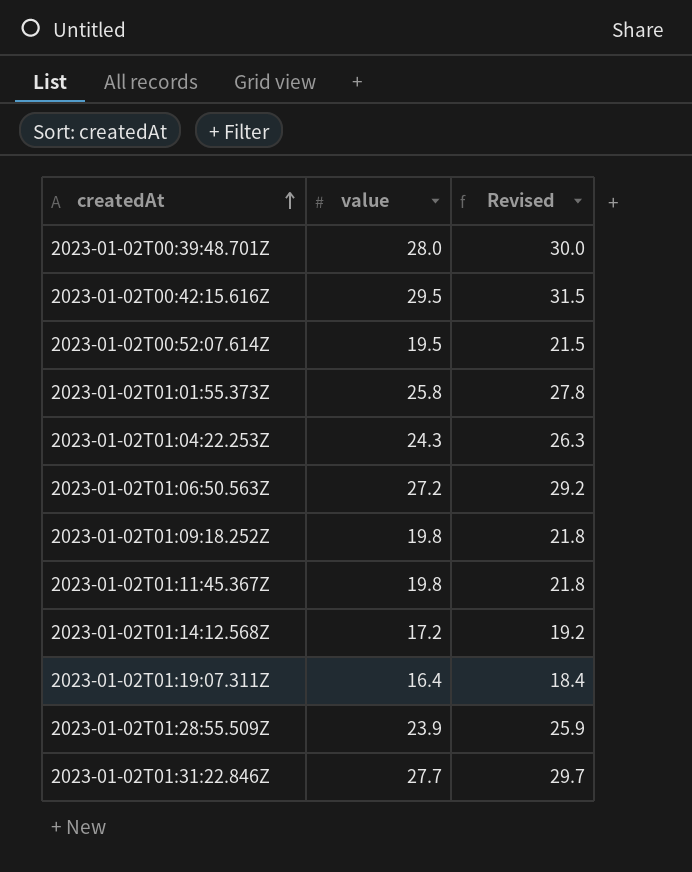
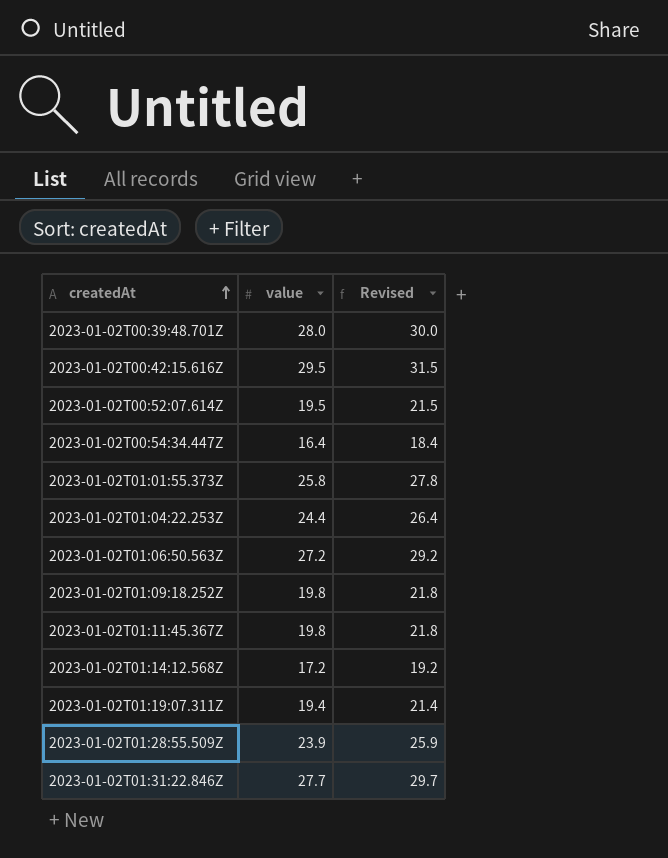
row 2023-01-02T00:54:34.447Z: none -> 16.4 | 18.4
2023-01-02T01:04:22.253Z | value: 24.3 -> 24.4
2023-01-02T01:04:22.253Z | Revised: 26.3 -> 26.4
2023-01-02T01:19:07.311Z | value: 16.4 -> 19.4
2023-01-02T01:19:07.311Z | Revised: 18.4 -> 21.4

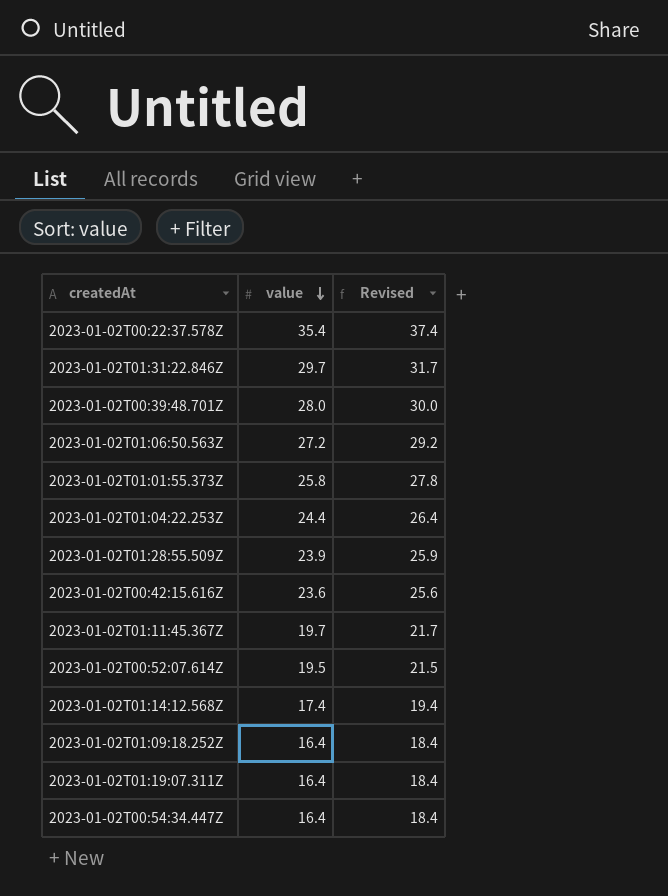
row order: createdAt ascending -> value descending
row 2023-01-02T00:22:37.578Z: none -> 35.4 | 37.4
2023-01-02T01:31:22.846Z | value: 27.7 -> 29.7
2023-01-02T01:31:22.846Z | Revised: 29.7 -> 31.7
2023-01-02T00:42:15.616Z | value: 29.5 -> 23.6
2023-01-02T00:42:15.616Z | Revised: 31.5 -> 25.6
2023-01-02T01:11:45.367Z | value: 19.8 -> 19.7
2023-01-02T01:11:45.367Z | Revised: 21.8 -> 21.7
2023-01-02T01:14:12.568Z | value: 17.2 -> 17.4
2023-01-02T01:14:12.568Z | Revised: 19.2 -> 19.4
2023-01-02T01:09:18.252Z | value: 19.8 -> 16.4
2023-01-02T01:09:18.252Z | Revised: 21.8 -> 18.4
2023-01-02T01:19:07.311Z | value: 19.4 -> 16.4
2023-01-02T01:19:07.311Z | Revised: 21.4 -> 18.4

